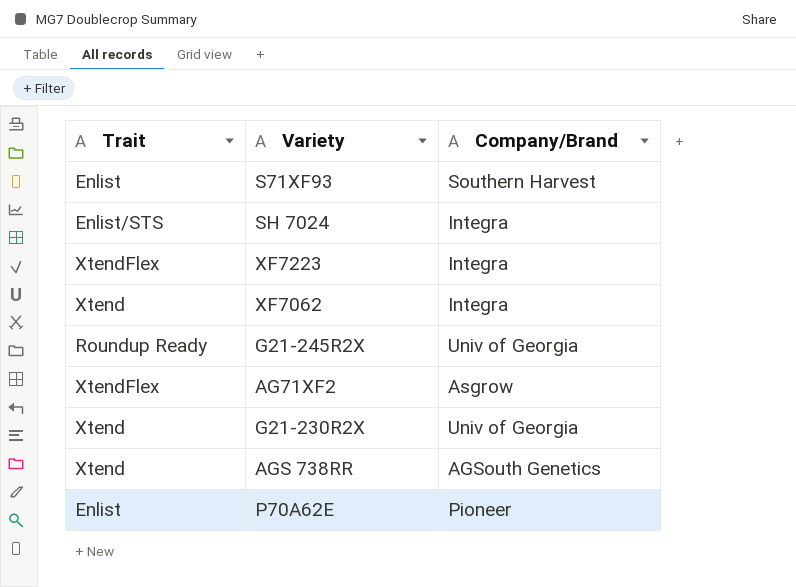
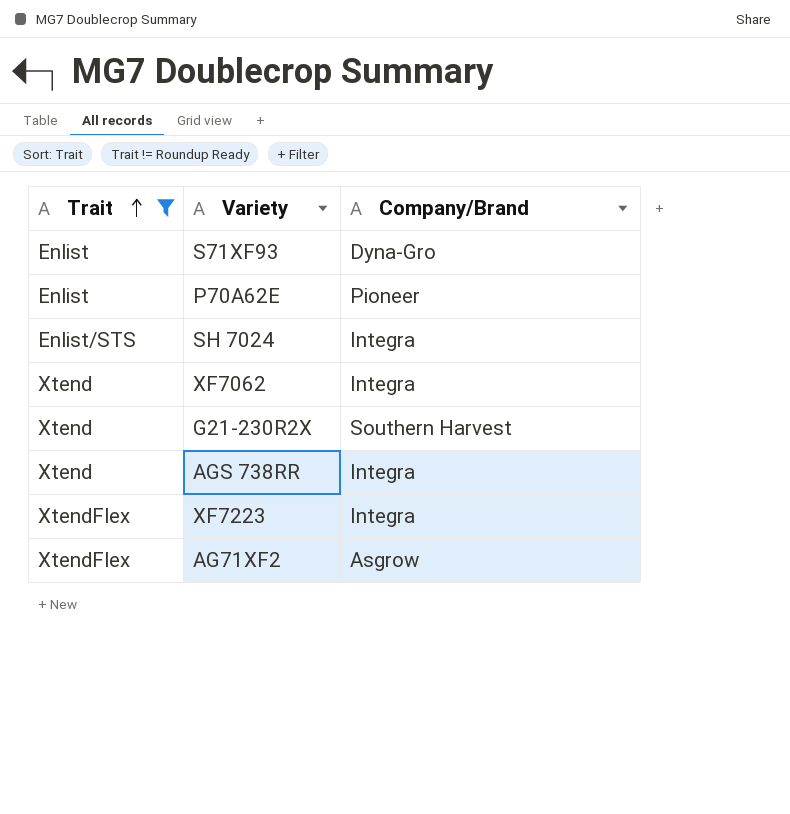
filter: none -> Trait != Roundup Ready
row order: none -> Trait ascending
S71XF93 | Company/Brand: Southern Harvest -> Dyna-Gro
G21-230R2X | Company/Brand: Univ of Georgia -> Southern Harvest
AGS 738RR | Company/Brand: AGSouth Genetics -> Integra

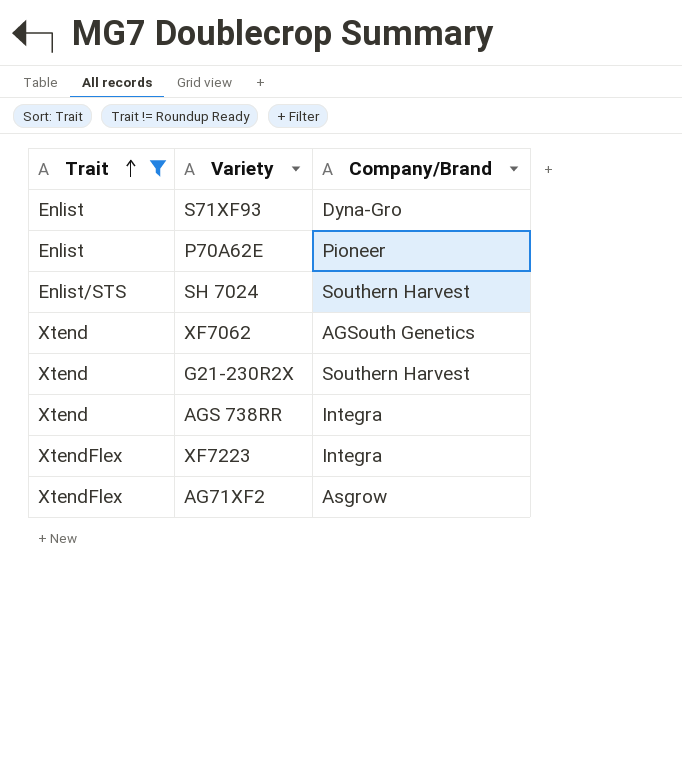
SH 7024 | Company/Brand: Integra -> Southern Harvest
XF7062 | Company/Brand: Integra -> AGSouth Genetics

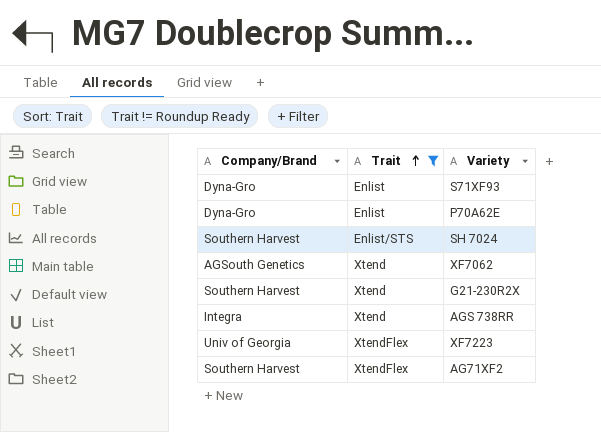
column Company/Brand | position: 3 -> 1
P70A62E | Company/Brand: Pioneer -> Dyna-Gro
XF7223 | Company/Brand: Integra -> Univ of Georgia
AG71XF2 | Company/Brand: Asgrow -> Southern Harvest

